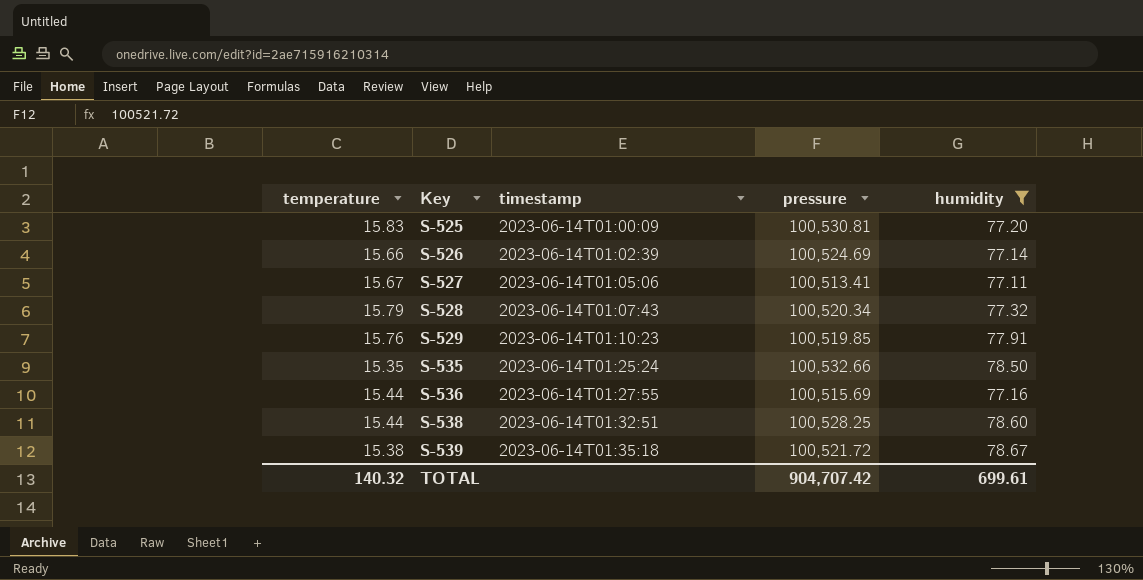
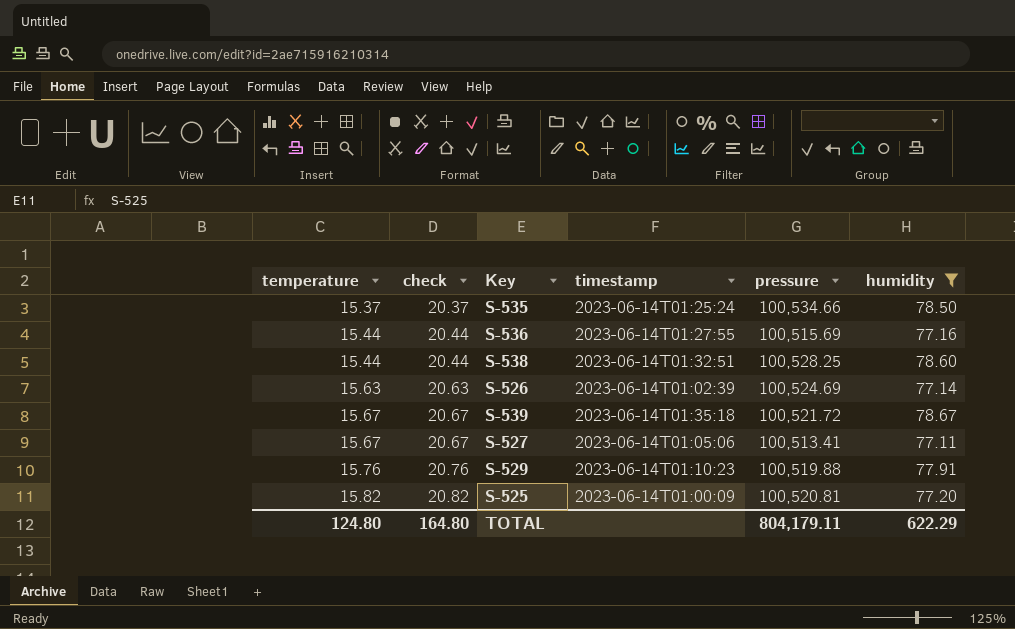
row order: Key ascending -> temperature ascending
column check | formula: none -> [temperature] + 5
row S-528: 15.79 | 2023-06-14T01:07:43 | 100,520.34 | 77.32 -> none
S-535 | temperature: 15.35 -> 15.37
S-535 | pressure: 100,532.66 -> 100,534.66
S-526 | temperature: 15.66 -> 15.63
S-539 | temperature: 15.38 -> 15.67
S-529 | pressure: 100,519.85 -> 100,519.88
S-525 | temperature: 15.83 -> 15.82
S-525 | pressure: 100,530.81 -> 100,520.81
TOTAL | temperature: 140.32 -> 124.80
TOTAL | pressure: 904,707.42 -> 804,179.11
TOTAL | humidity: 699.61 -> 622.29

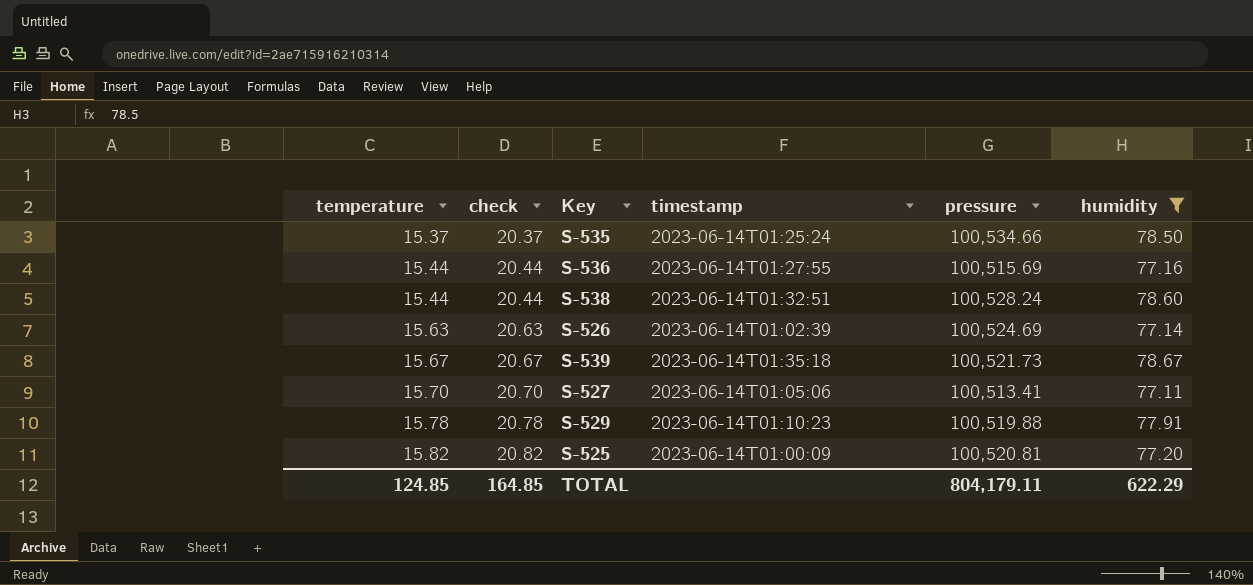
S-538 | pressure: 100,528.25 -> 100,528.24
S-539 | pressure: 100,521.72 -> 100,521.73
S-527 | temperature: 15.67 -> 15.70
S-527 | check: 20.67 -> 20.70
S-529 | temperature: 15.76 -> 15.78
S-529 | check: 20.76 -> 20.78
TOTAL | temperature: 124.80 -> 124.85
TOTAL | check: 164.80 -> 164.85

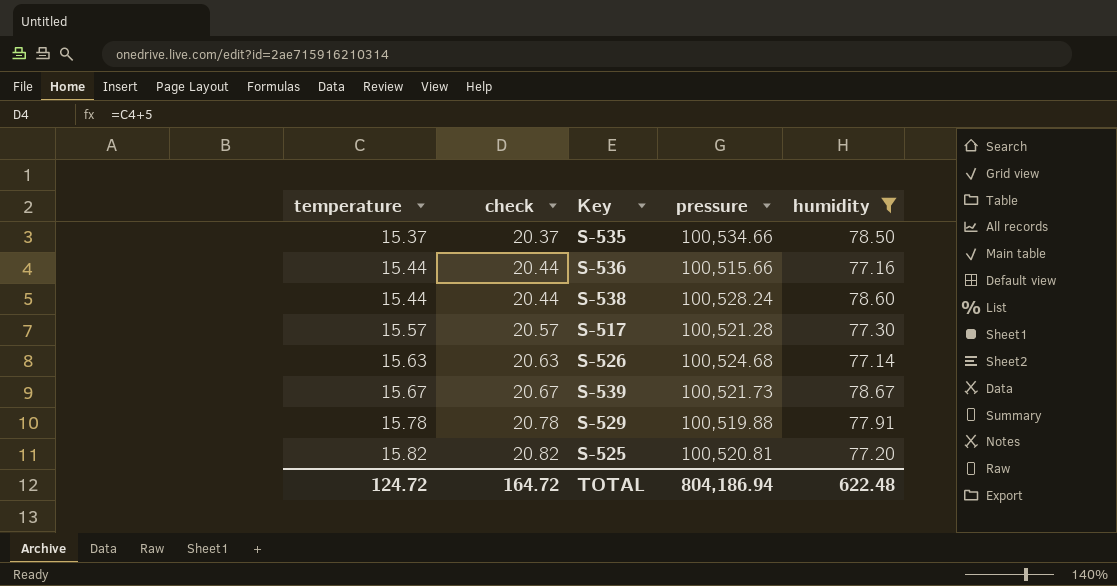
column timestamp | position: 4 -> none
row S-527: 15.70 | 20.70 | 2023-06-14T01:05:06 | 100,513.41 | 77.11 -> none
S-536 | pressure: 100,515.69 -> 100,515.66
row S-517: none -> 15.57 | 20.57 | 100,521.28 | 77.30
S-526 | pressure: 100,524.69 -> 100,524.68
TOTAL | temperature: 124.85 -> 124.72
TOTAL | check: 164.85 -> 164.72
TOTAL | pressure: 804,179.11 -> 804,186.94
TOTAL | humidity: 622.29 -> 622.48

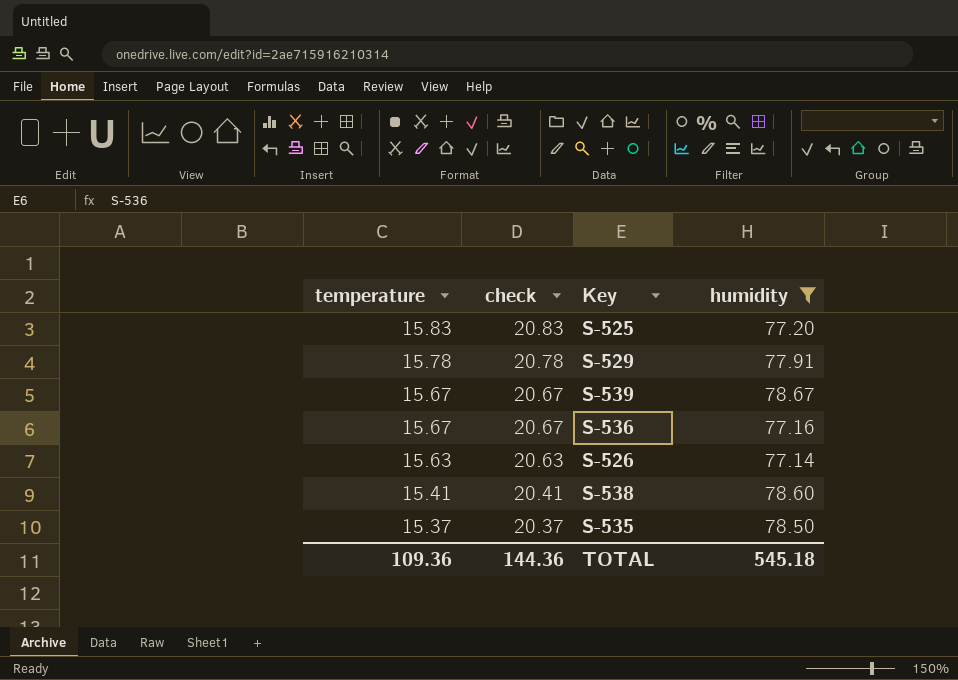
row order: temperature ascending -> temperature descending
column pressure | position: 4 -> none
row S-517: 15.57 | 20.57 | 100,521.28 | 77.30 -> none
S-525 | temperature: 15.82 -> 15.83
S-525 | check: 20.82 -> 20.83
S-536 | temperature: 15.44 -> 15.67
S-536 | check: 20.44 -> 20.67
S-538 | temperature: 15.44 -> 15.41
S-538 | check: 20.44 -> 20.41
TOTAL | temperature: 124.72 -> 109.36
TOTAL | check: 164.72 -> 144.36
TOTAL | humidity: 622.48 -> 545.18

